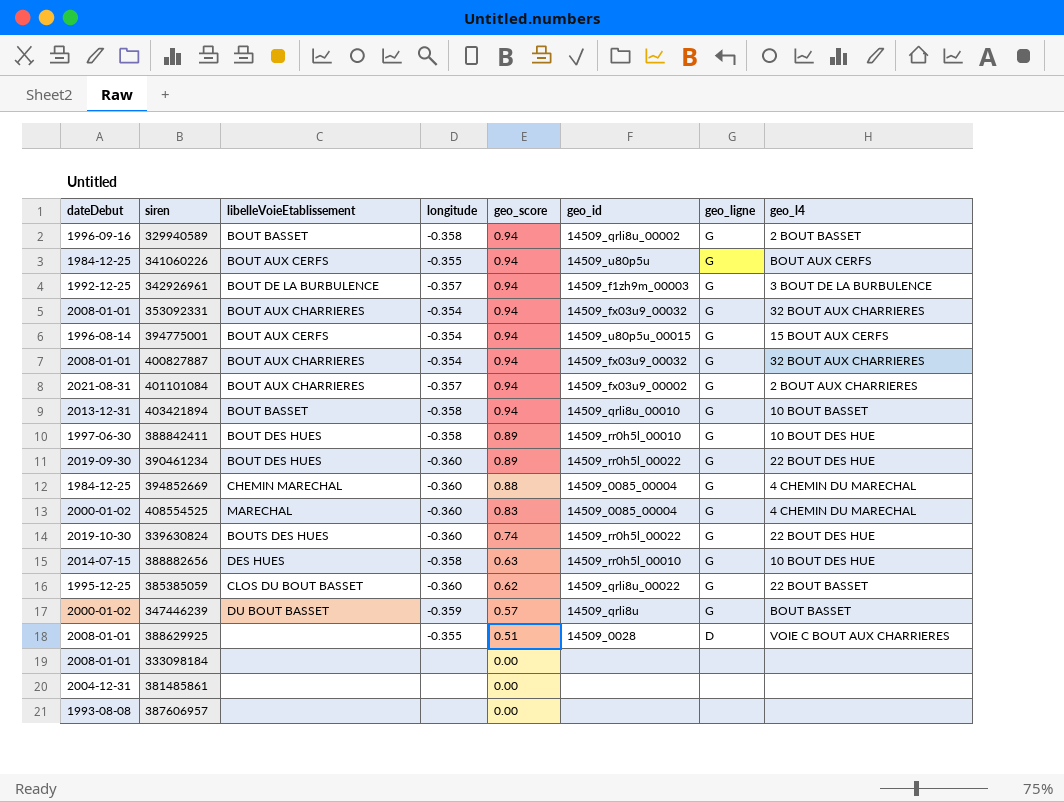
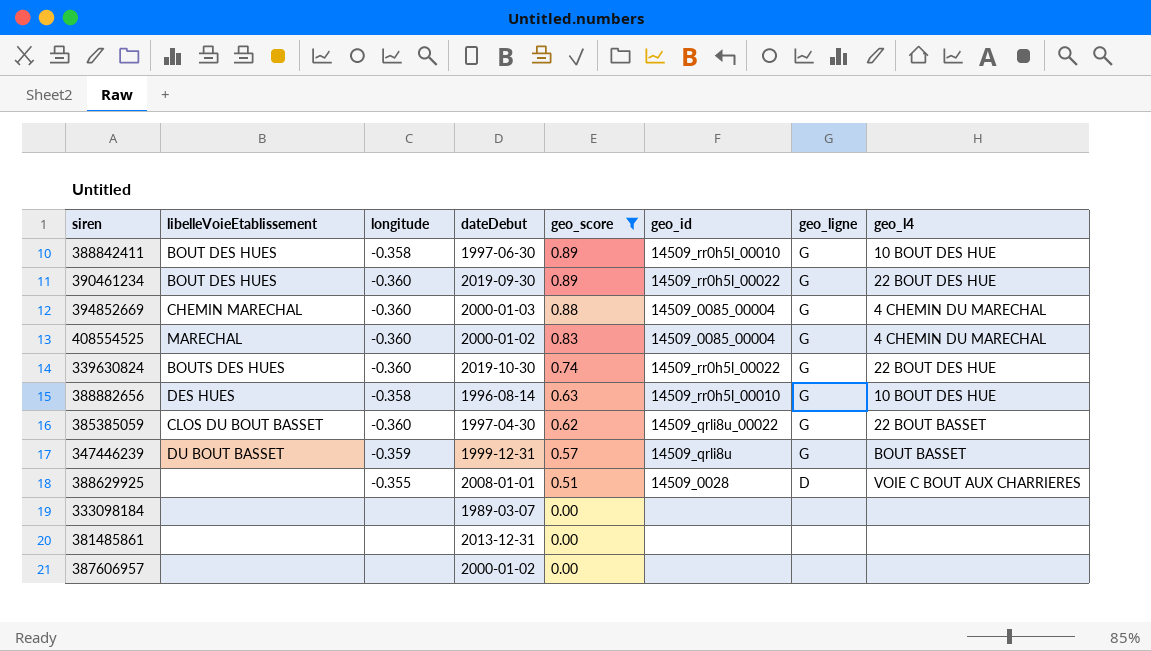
filter: none -> geo_score != 0.94
column dateDebut | position: 1 -> 4
394852669 | dateDebut: 1984-12-25 -> 2000-01-03
388882656 | dateDebut: 2014-07-15 -> 1996-08-14
385385059 | dateDebut: 1995-12-25 -> 1997-04-30
347446239 | dateDebut: 2000-01-02 -> 1999-12-31
333098184 | dateDebut: 2008-01-01 -> 1989-03-07
381485861 | dateDebut: 2004-12-31 -> 2013-12-31
387606957 | dateDebut: 1993-08-08 -> 2000-01-02

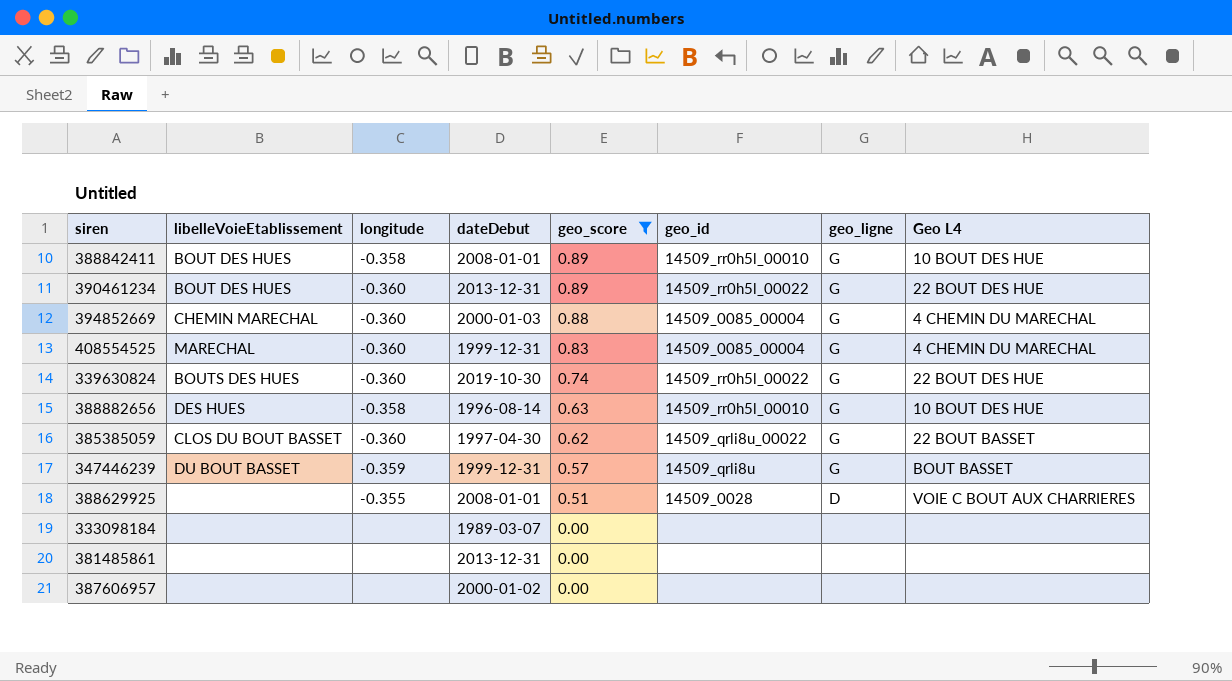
column name: geo_l4 -> Geo L4
388842411 | dateDebut: 1997-06-30 -> 2008-01-01
390461234 | dateDebut: 2019-09-30 -> 2013-12-31
408554525 | dateDebut: 2000-01-02 -> 1999-12-31

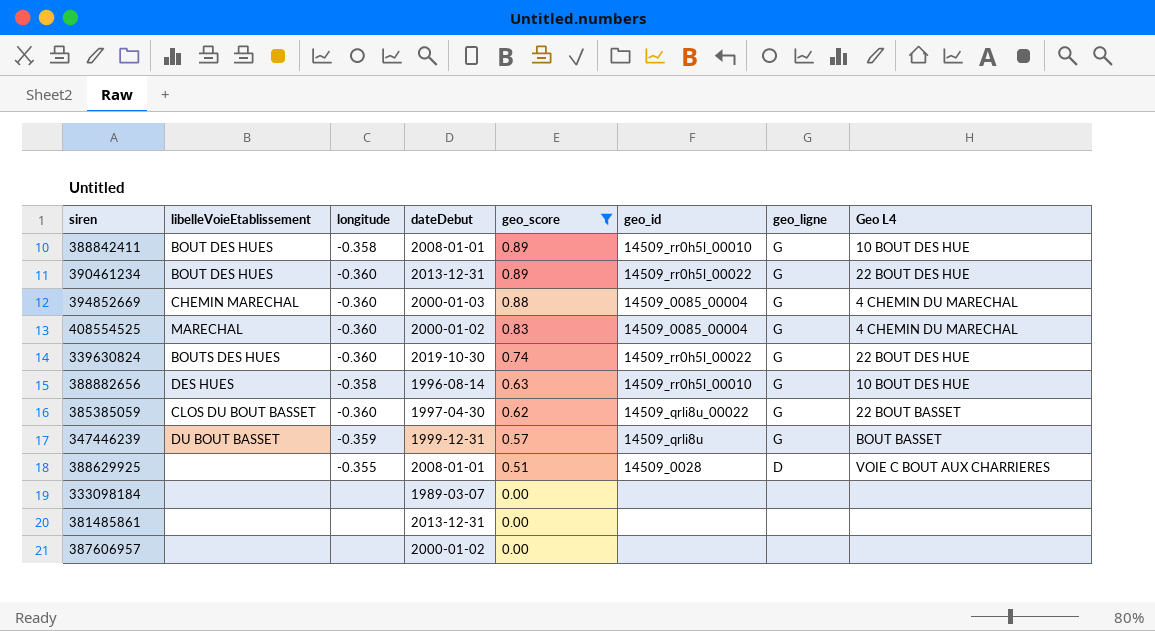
408554525 | dateDebut: 1999-12-31 -> 2000-01-02

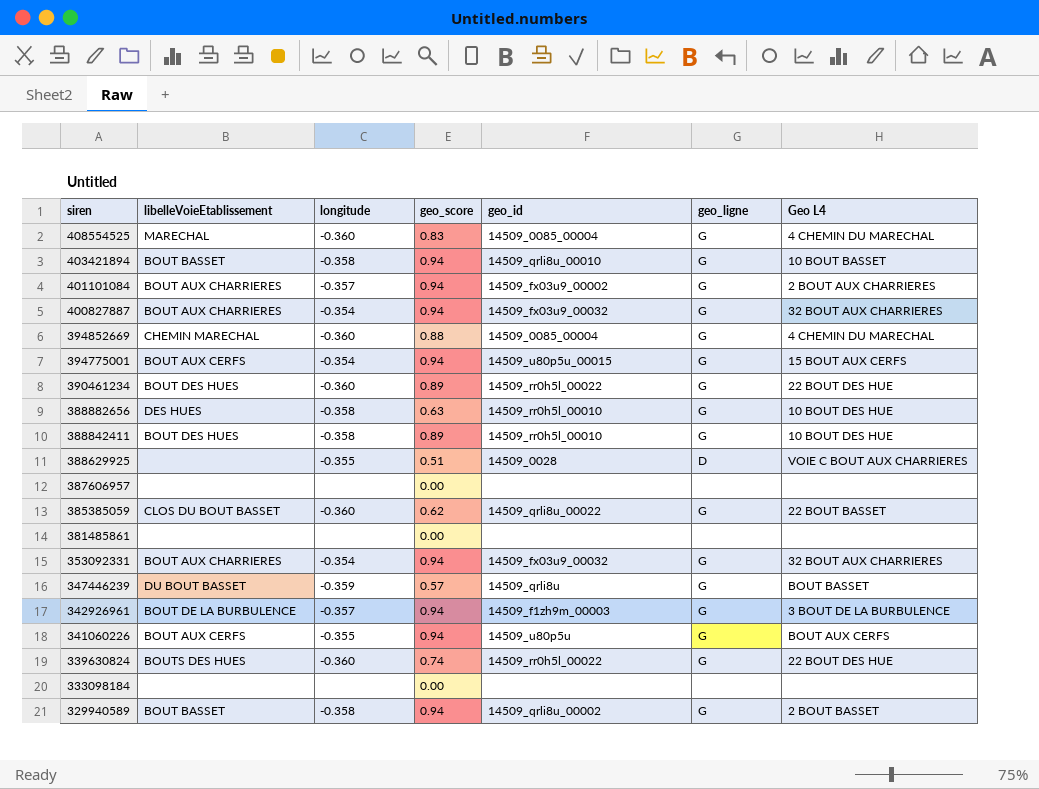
filter: geo_score != 0.94 -> none
row order: geo_score descending -> siren descending
column dateDebut | position: 4 -> none

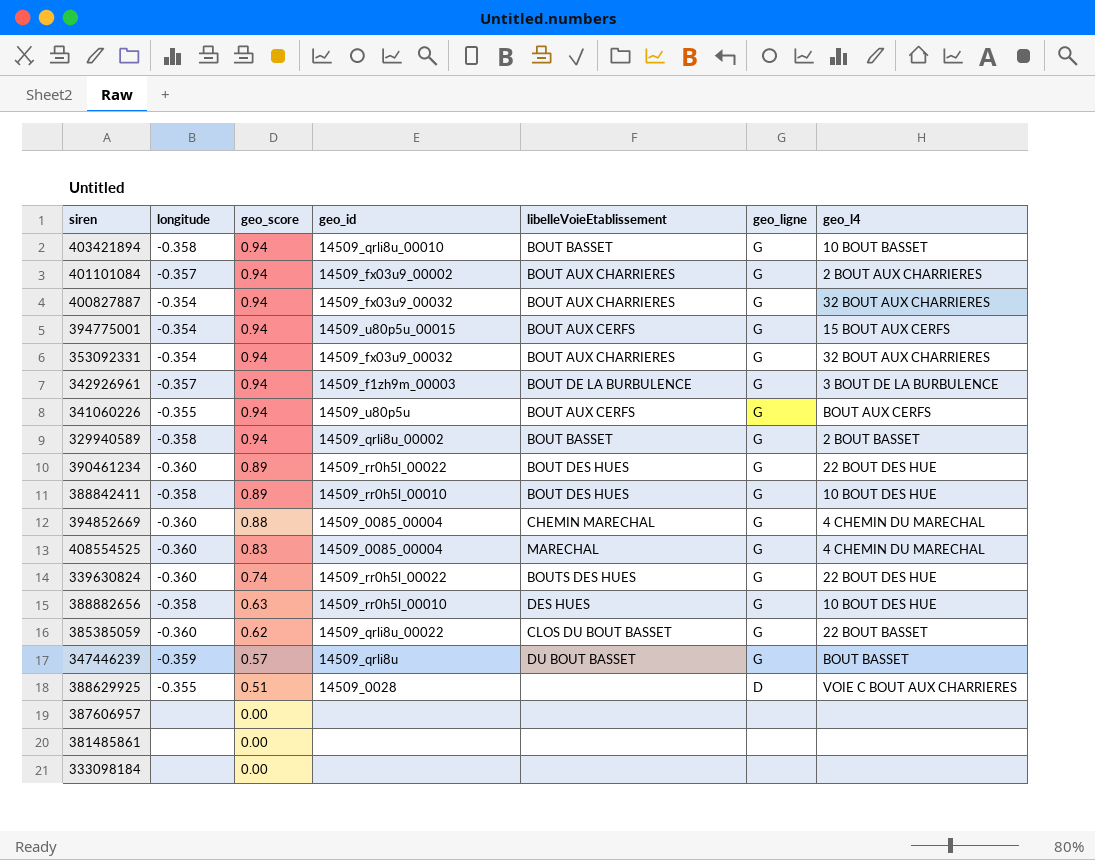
row order: siren descending -> geo_score descending
column libelleVoieEtablissement | position: 2 -> 5
column name: Geo L4 -> geo_l4

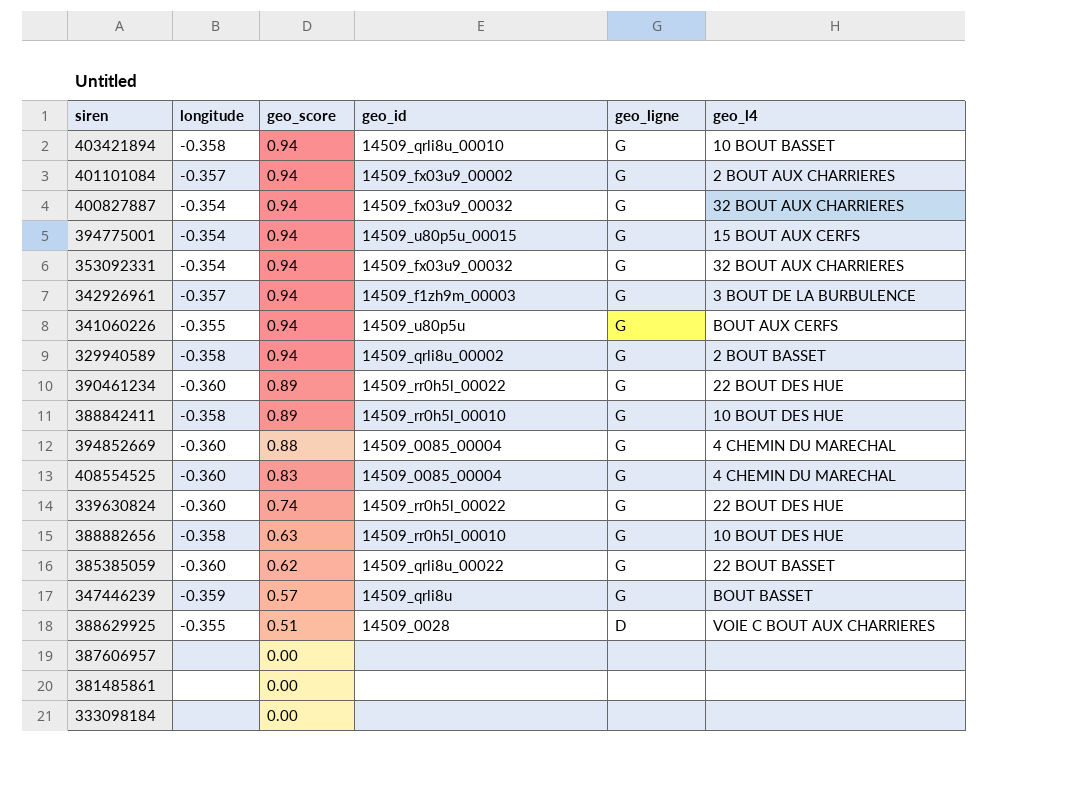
column libelleVoieEtablissement | position: 5 -> none

